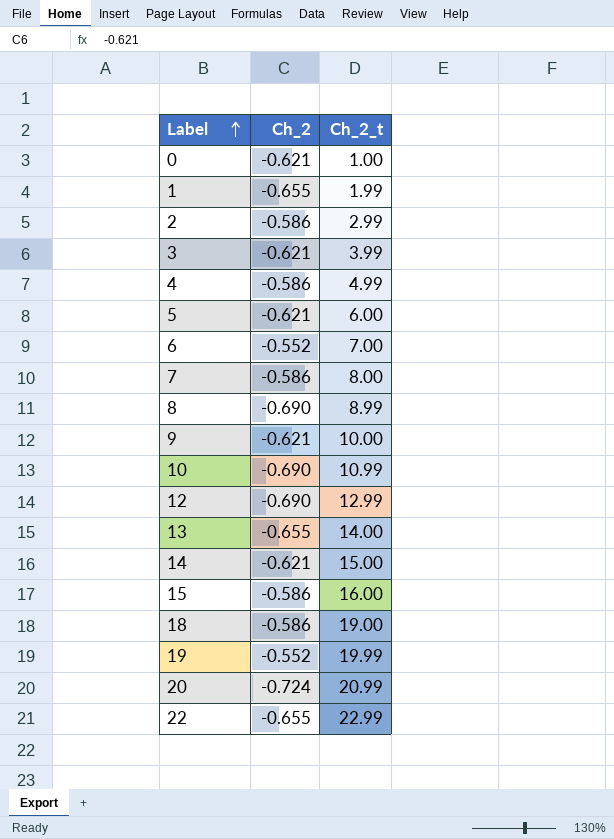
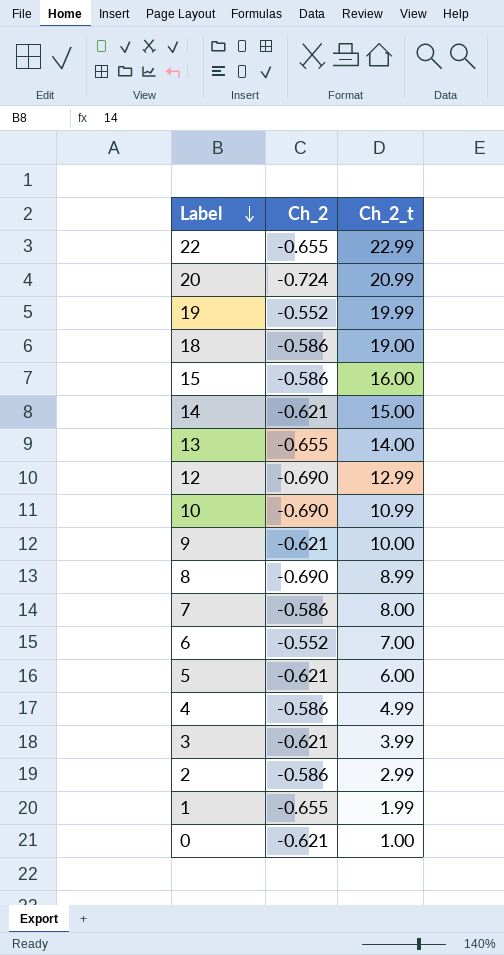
row order: Label ascending -> Label descending

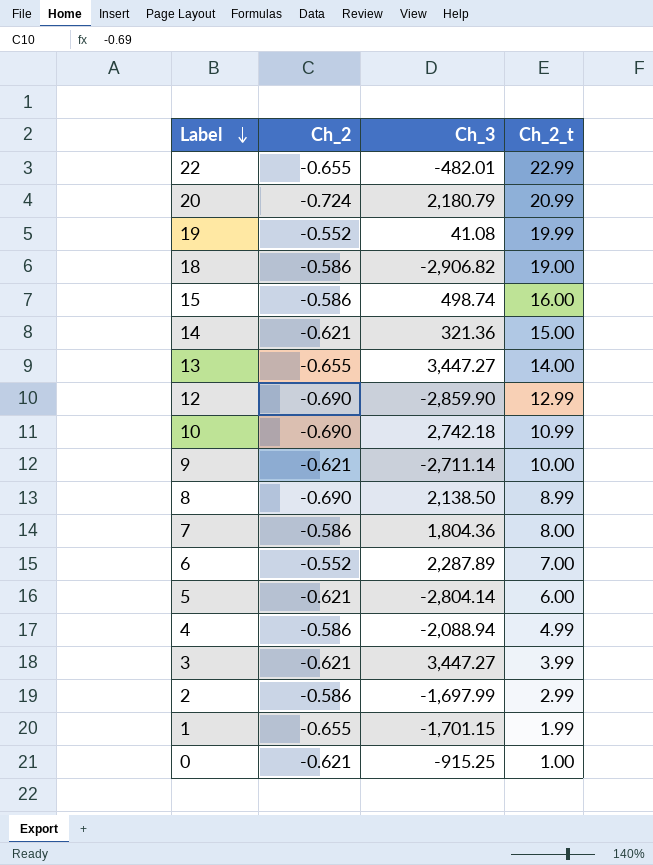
column Ch_3 | position: none -> 3

